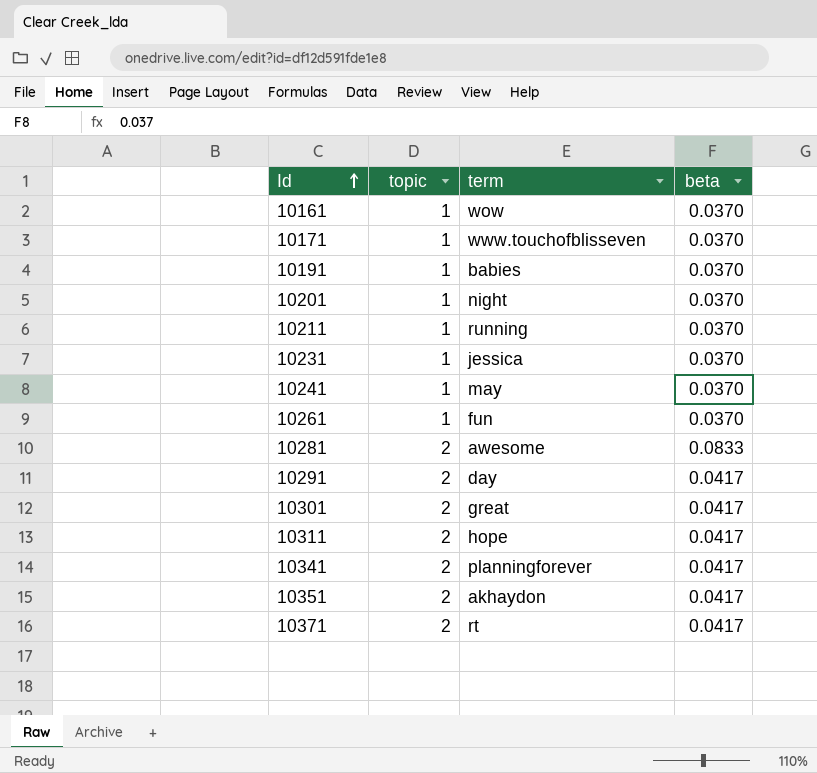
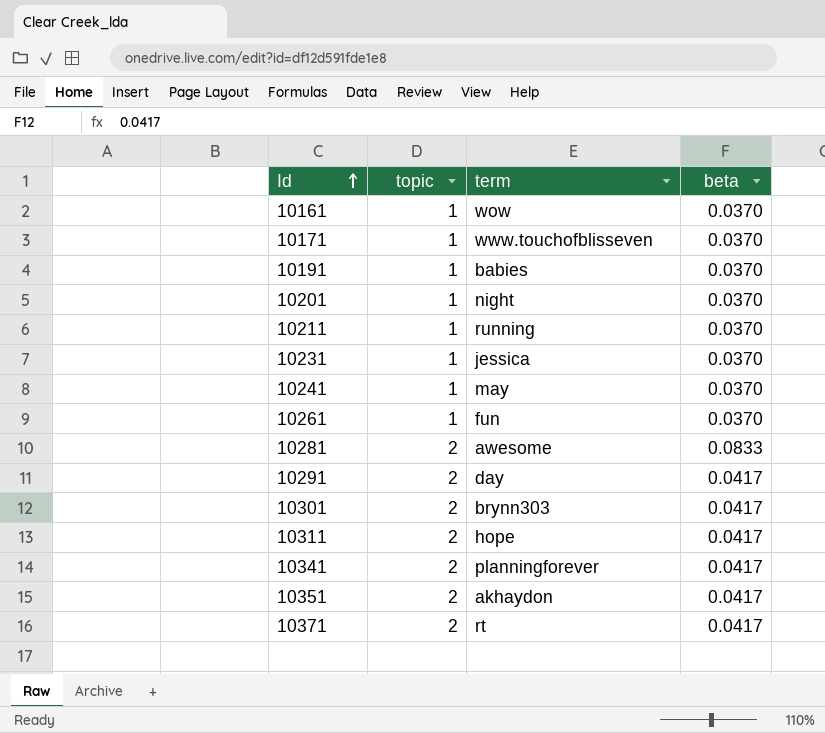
10301 | term: great -> brynn303

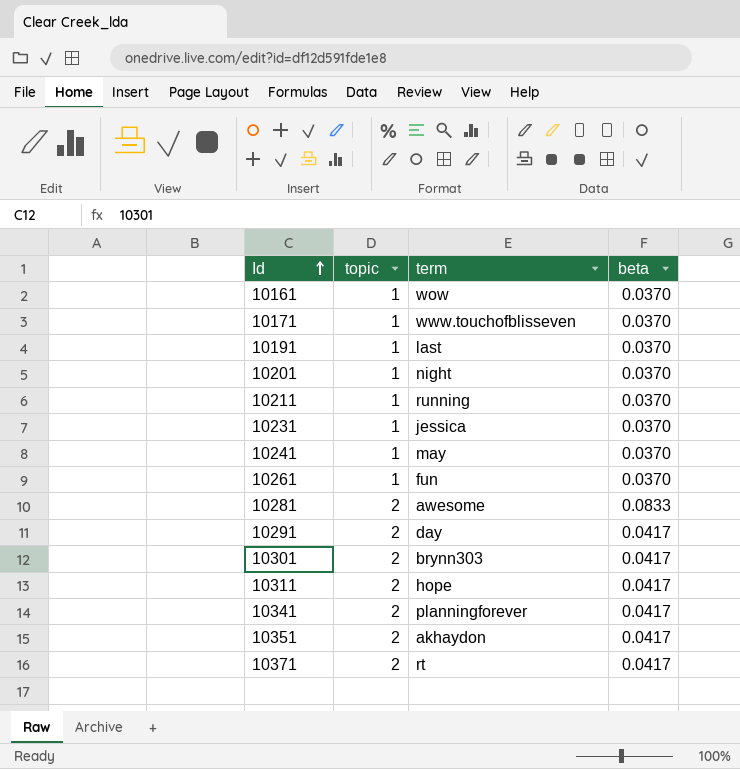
10191 | term: babies -> last

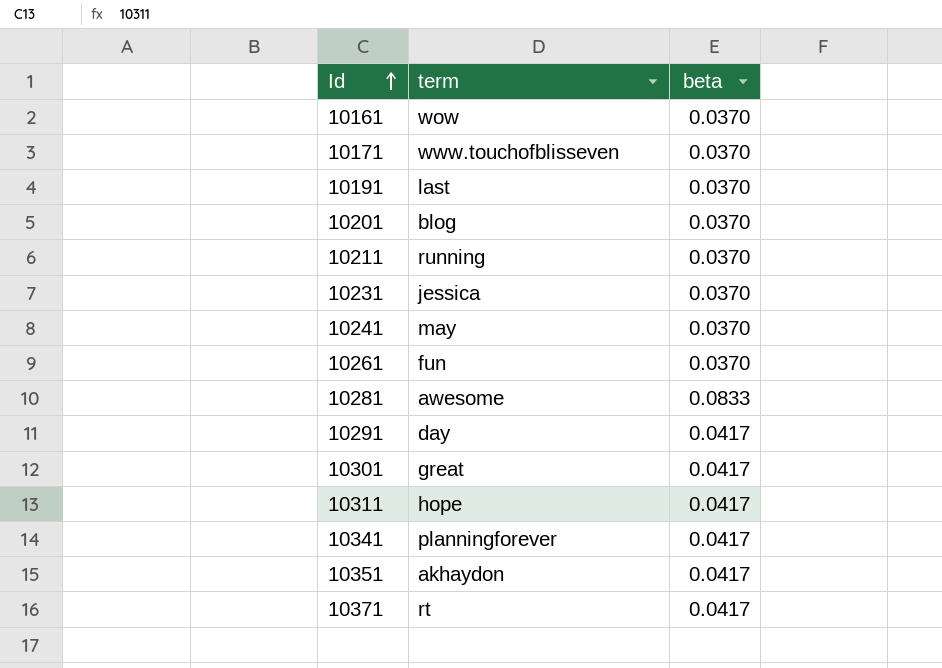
column topic | position: 2 -> none
10201 | term: night -> blog
10301 | term: brynn303 -> great

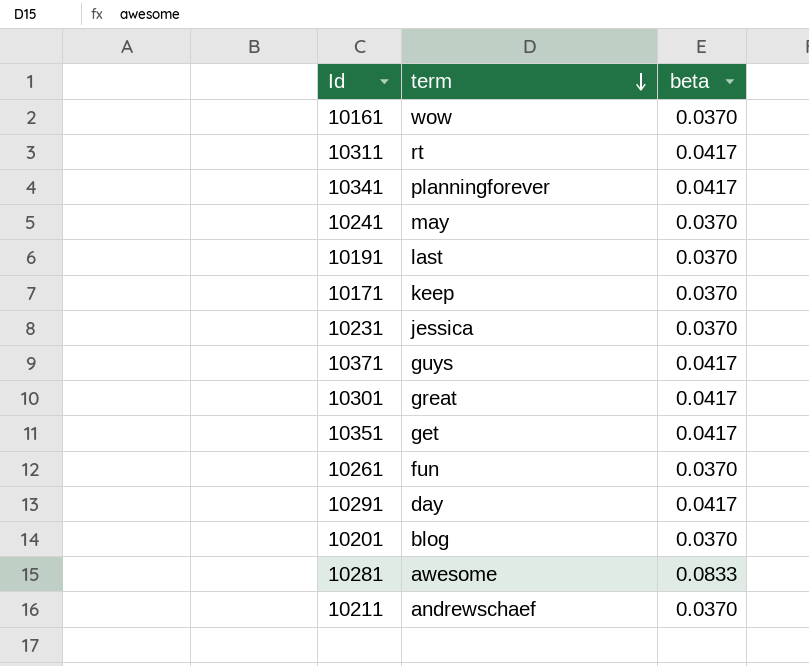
row order: Id ascending -> term descending
10311 | term: hope -> rt
10171 | term: www.touchofblisseven -> keep
10371 | term: rt -> guys
10351 | term: akhaydon -> get
10211 | term: running -> andrewschaef

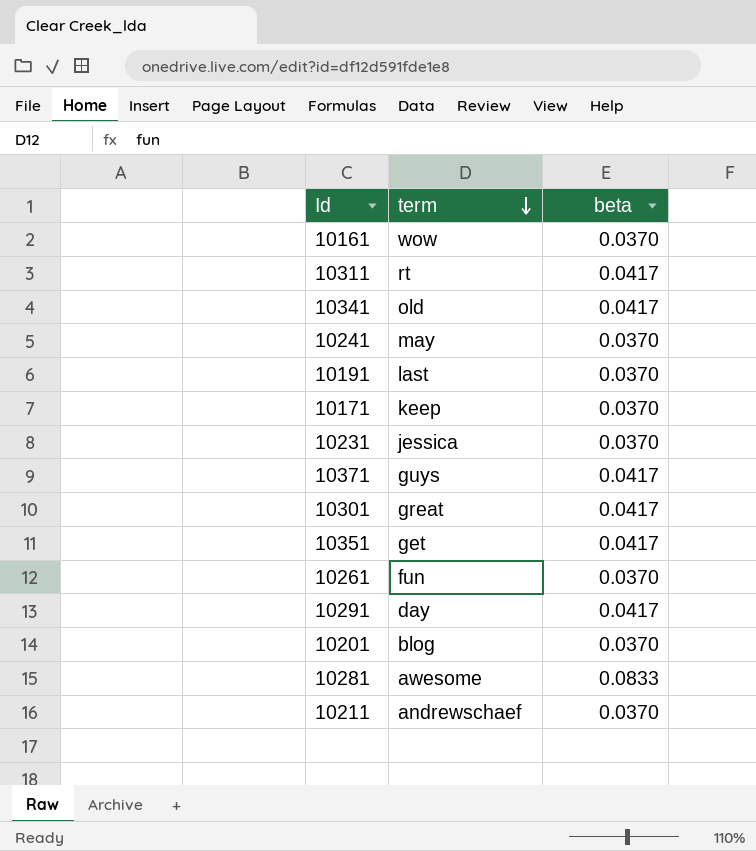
10341 | term: planningforever -> old

